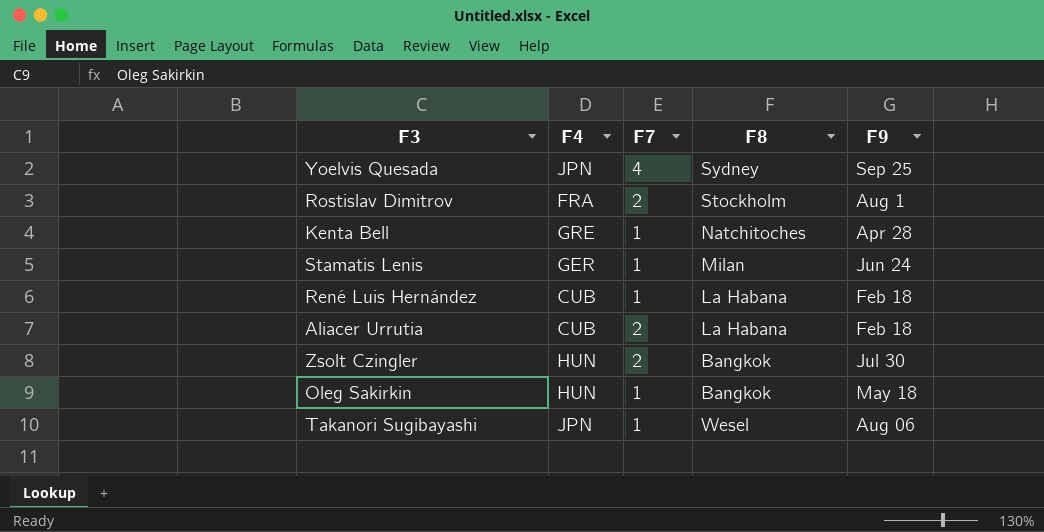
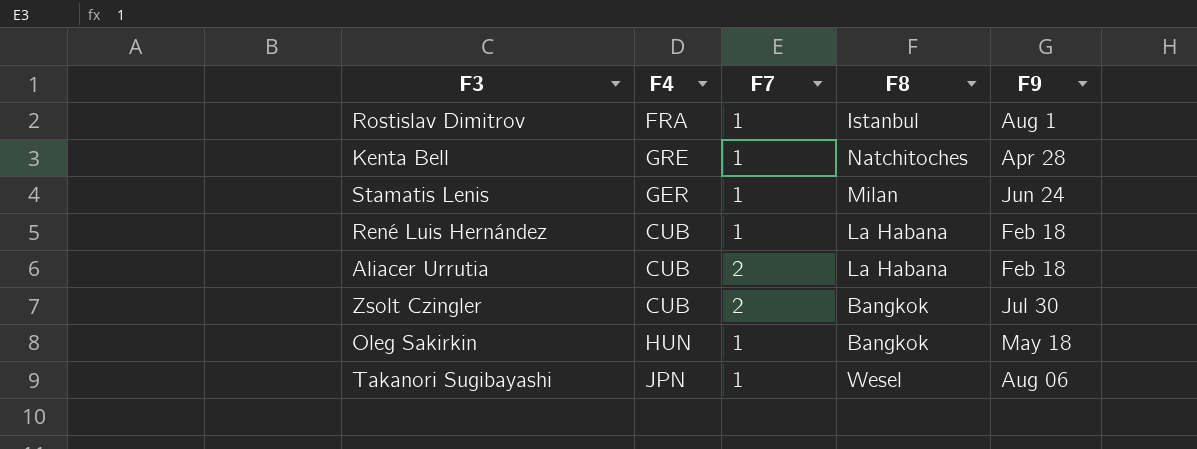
row Yoelvis Quesada: JPN | 4 | Sydney | Sep 25 -> none
Rostislav Dimitrov | F7: 2 -> 1
Rostislav Dimitrov | F8: Stockholm -> Istanbul
Zsolt Czingler | F4: HUN -> CUB

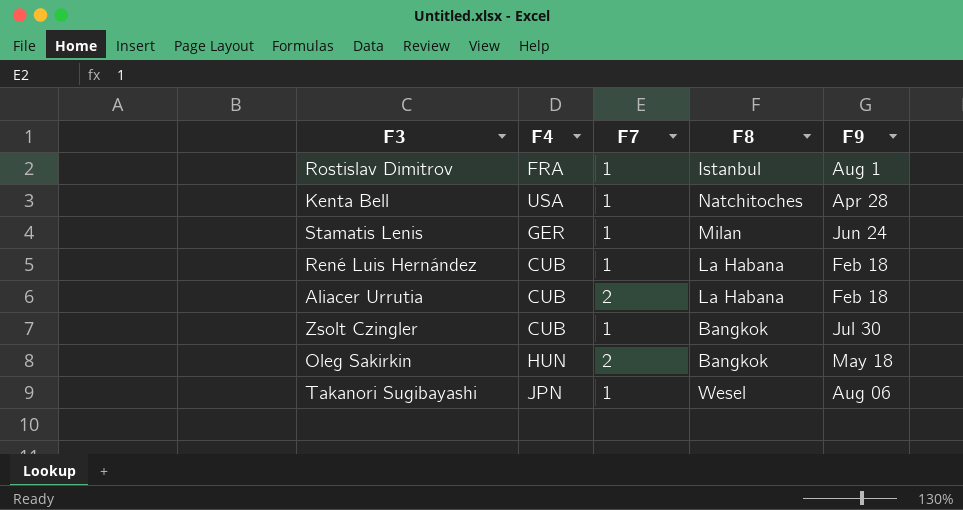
Kenta Bell | F4: GRE -> USA
Zsolt Czingler | F7: 2 -> 1
Oleg Sakirkin | F7: 1 -> 2

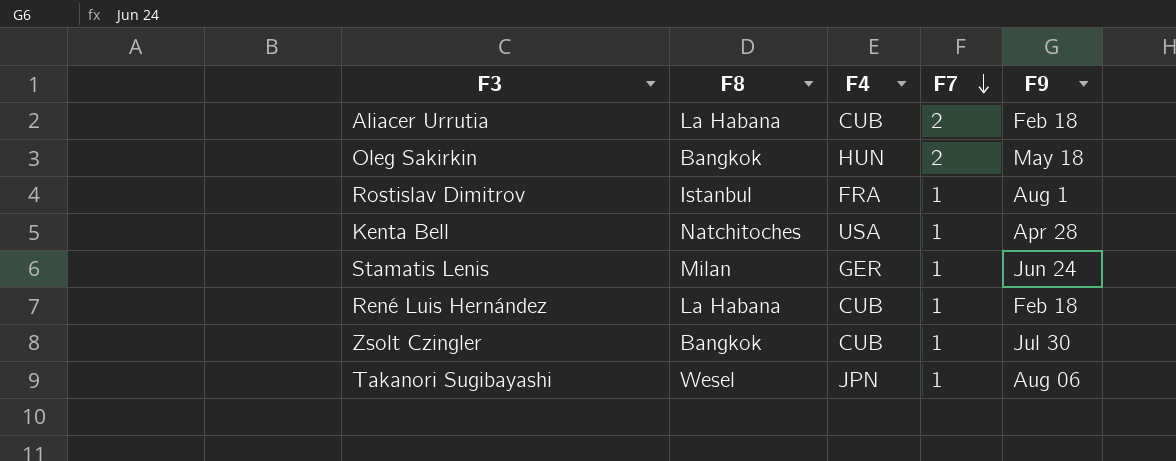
row order: none -> F7 descending
column F8 | position: 4 -> 2

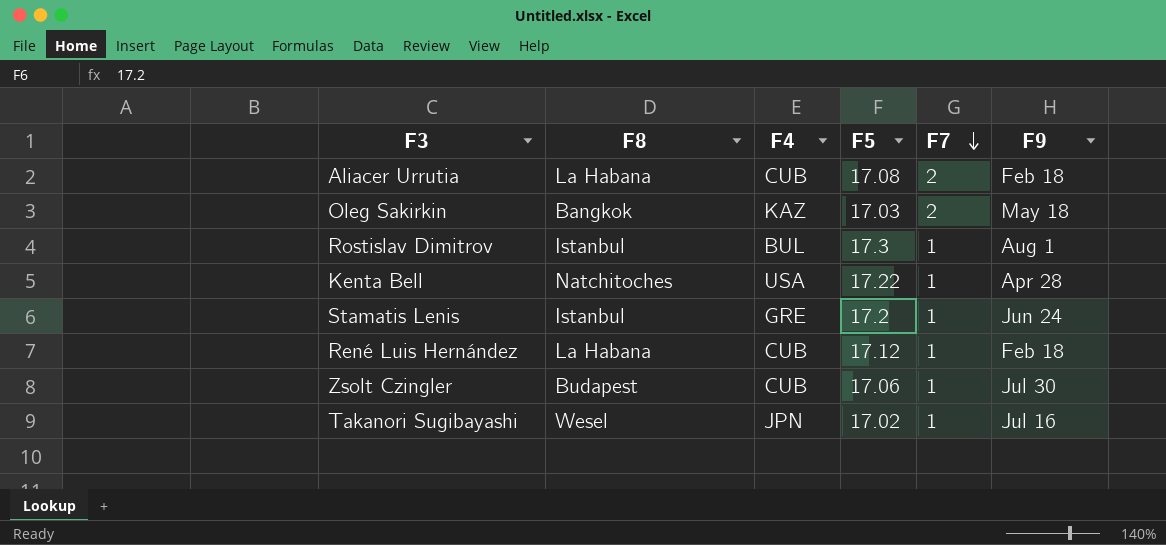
column F5 | position: none -> 4
Oleg Sakirkin | F4: HUN -> KAZ
Rostislav Dimitrov | F4: FRA -> BUL
Stamatis Lenis | F8: Milan -> Istanbul
Stamatis Lenis | F4: GER -> GRE
Zsolt Czingler | F8: Bangkok -> Budapest
Takanori Sugibayashi | F9: Aug 06 -> Jul 16

